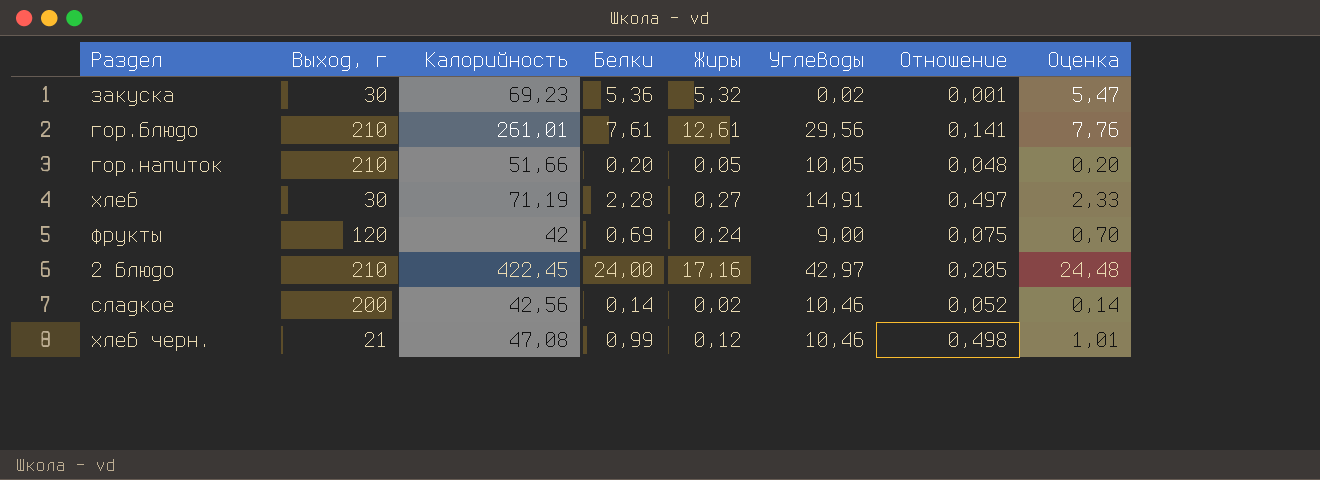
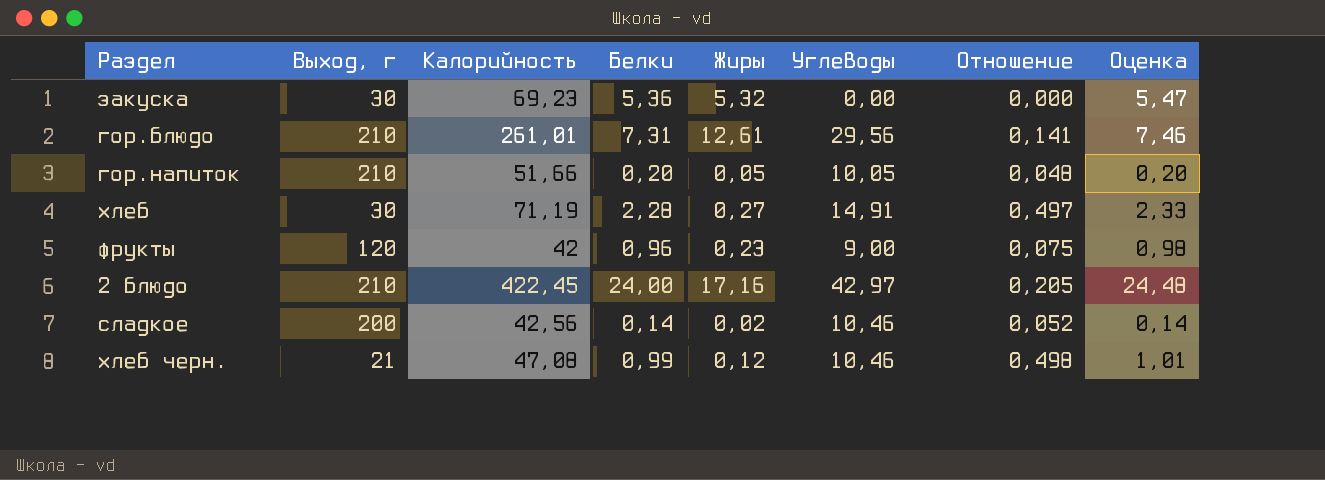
закуска | Углеводы: 0,02 -> 0,00
закуска | Отношение: 0,001 -> 0,000
гор.блюдо | Белки: 7,61 -> 7,31
гор.блюдо | Оценка: 7,76 -> 7,46
фрукты | Белки: 0,69 -> 0,96
фрукты | Жиры: 0,24 -> 0,23
фрукты | Оценка: 0,70 -> 0,98

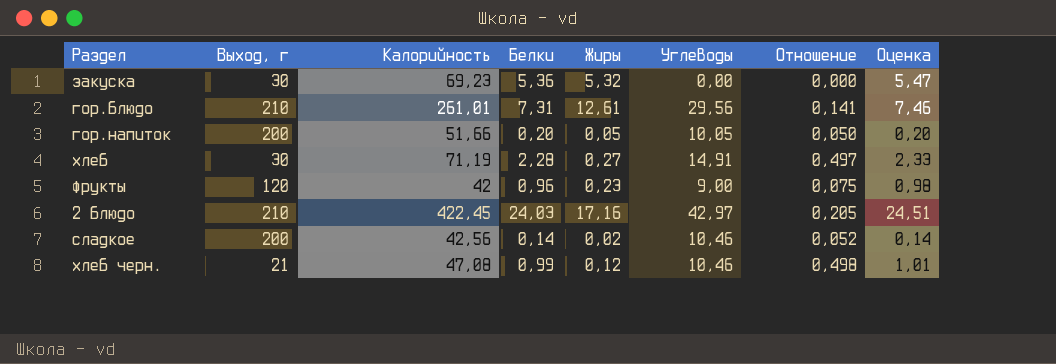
гор.напиток | Выход, г: 210 -> 200
гор.напиток | Отношение: 0,048 -> 0,050
2 блюдо | Белки: 24,00 -> 24,03
2 блюдо | Оценка: 24,48 -> 24,51

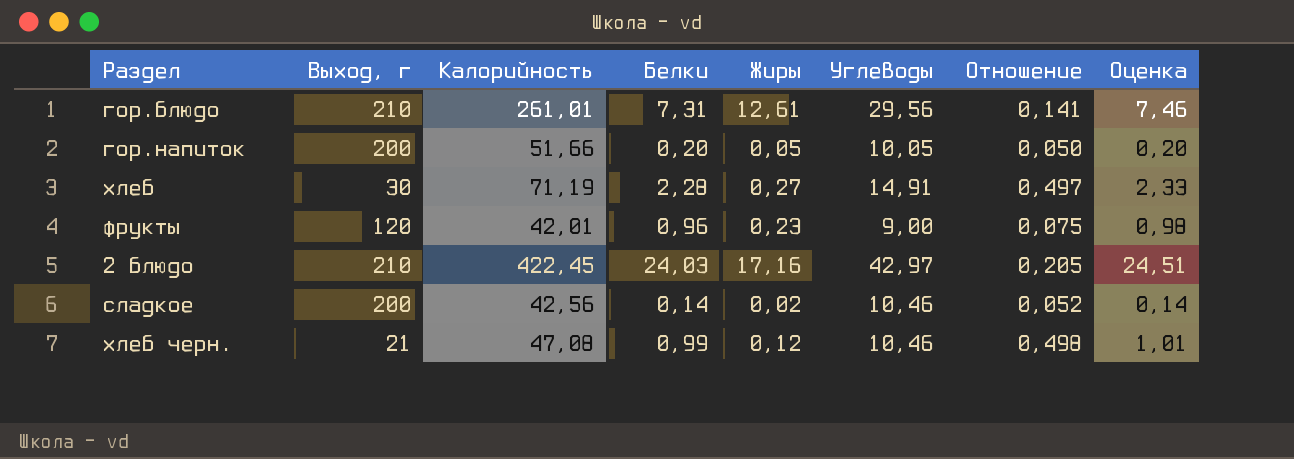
row закуска: 30 | 69,23 | 5,36 | 5,32 | 0,00 | 0,000 | 5,47 -> none
фрукты | Калорийность: 42 -> 42,01

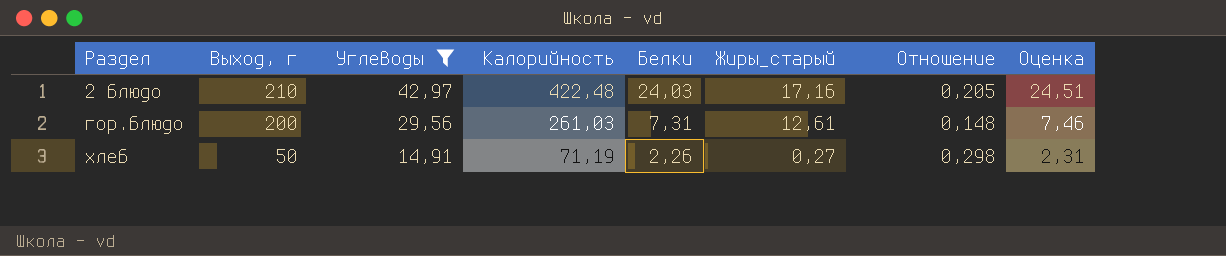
filter: none -> Углеводы >= 14,91
row order: none -> Раздел ascending
column Углеводы | position: 6 -> 3
column name: Жиры -> Жиры_старый
2 блюдо | Калорийность: 422,45 -> 422,48
гор.блюдо | Выход, г: 210 -> 200
гор.блюдо | Калорийность: 261,01 -> 261,03
гор.блюдо | Отношение: 0,141 -> 0,148
хлеб | Выход, г: 30 -> 50
хлеб | Белки: 2,28 -> 2,26
хлеб | Отношение: 0,497 -> 0,298
хлеб | Оценка: 2,33 -> 2,31

